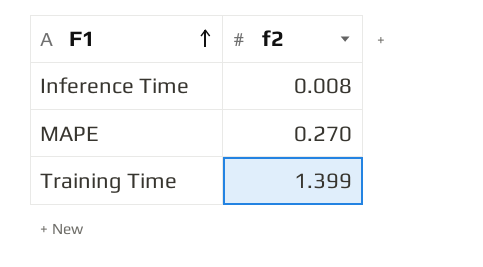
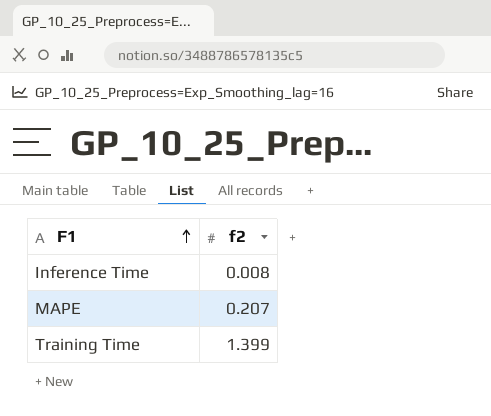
MAPE | f2: 0.270 -> 0.207

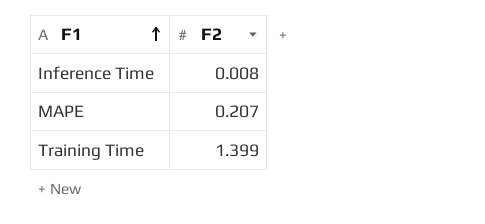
column name: f2 -> F2

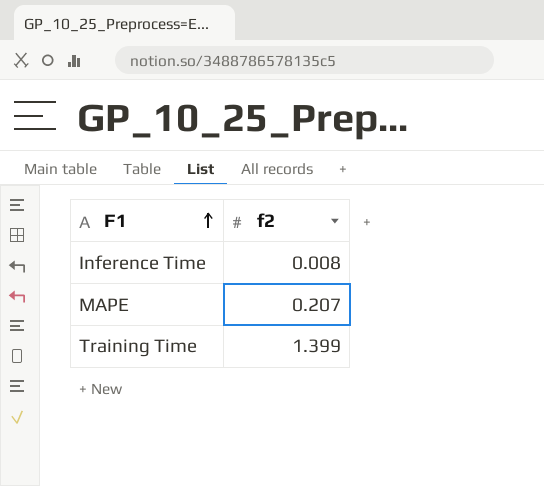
column name: F2 -> f2

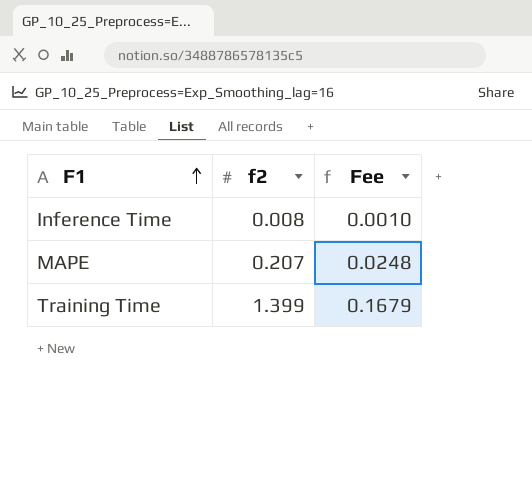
column Fee | formula: none -> [f2] * 0.12

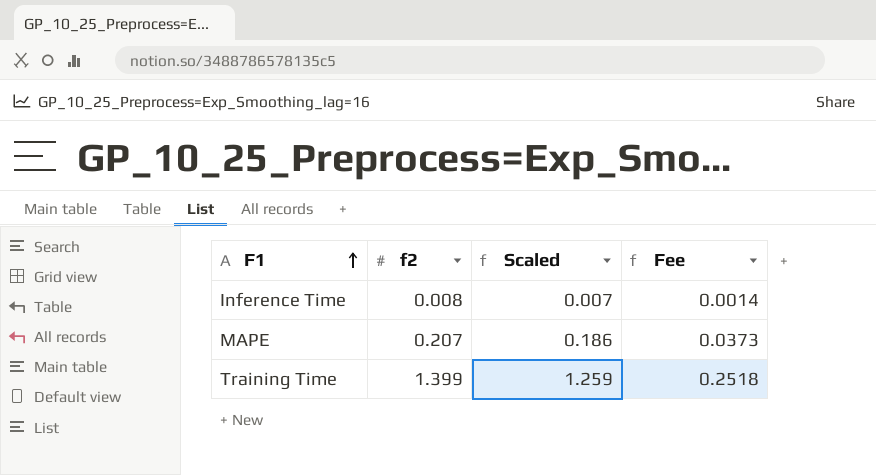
column Scaled | formula: none -> [f2] * 0.9
column Fee | formula: [f2] * 0.12 -> [f2] * 0.18

